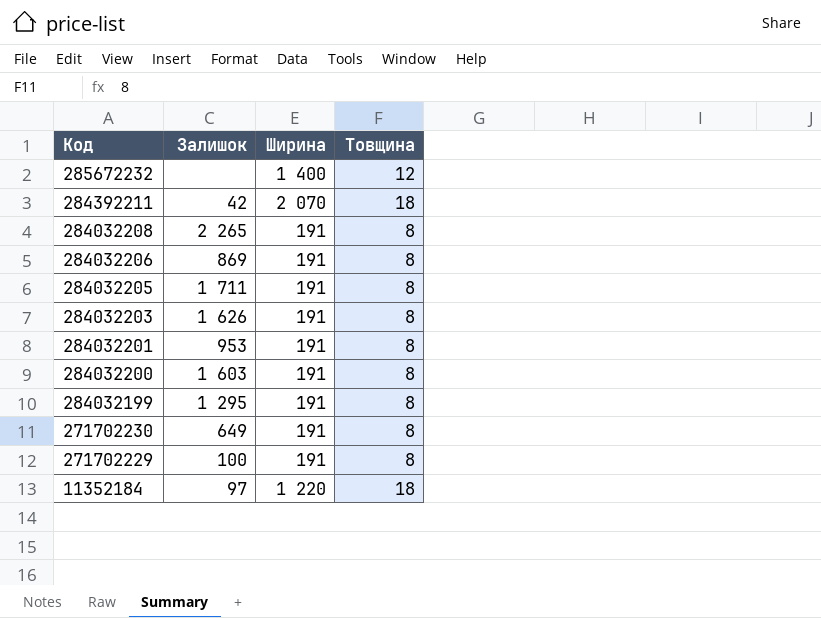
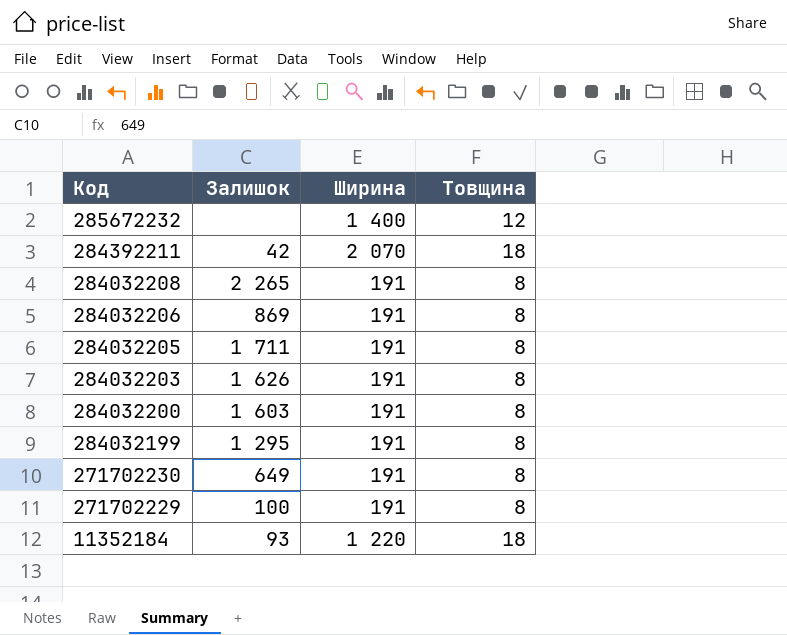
row 284032201: 953 | 191 | 8 -> none
11352184 | Залишок: 97 -> 93

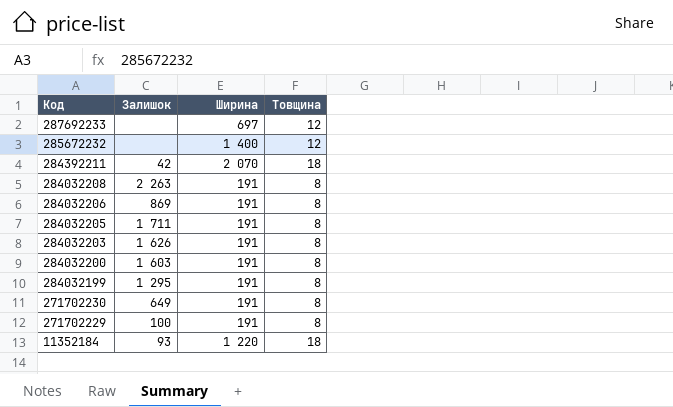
row 287692233: none -> none | 697 | 12
284032208 | Залишок: 2 265 -> 2 263

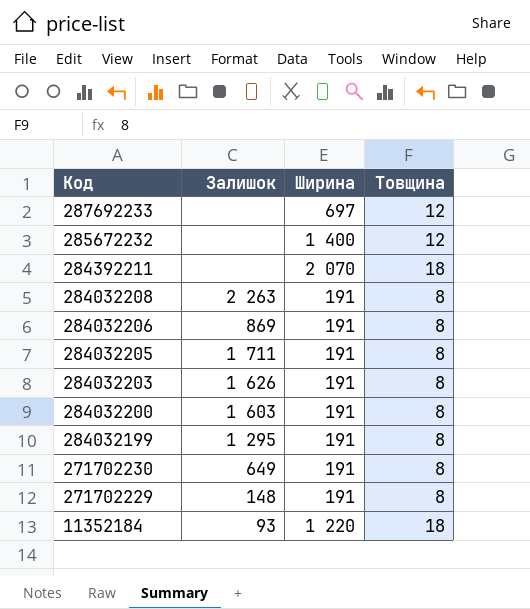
284392211 | Залишок: 42 -> none
271702229 | Залишок: 100 -> 148

